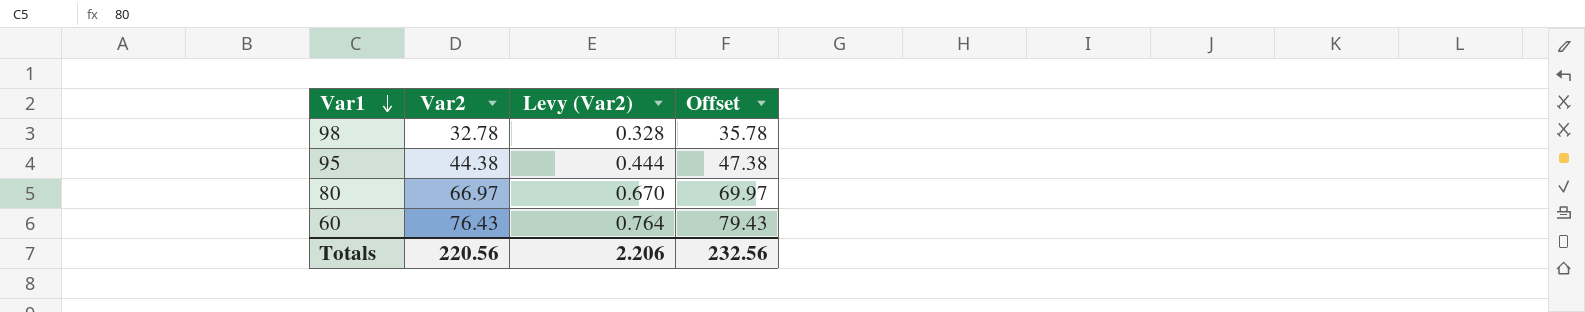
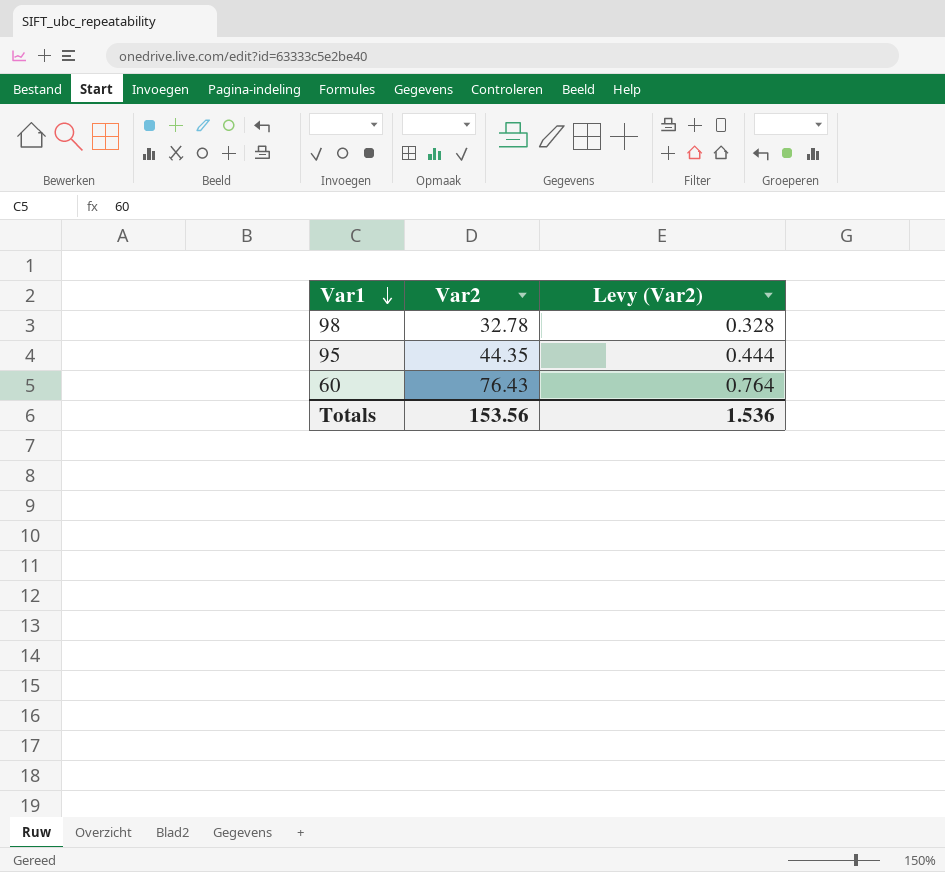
column Offset | formula: [Var2] + 3 -> none
row 80: 66.97 | 0.670 | 69.97 -> none
95 | Var2: 44.38 -> 44.35
Totals | Var2: 220.56 -> 153.56
Totals | Levy (Var2): 2.206 -> 1.536

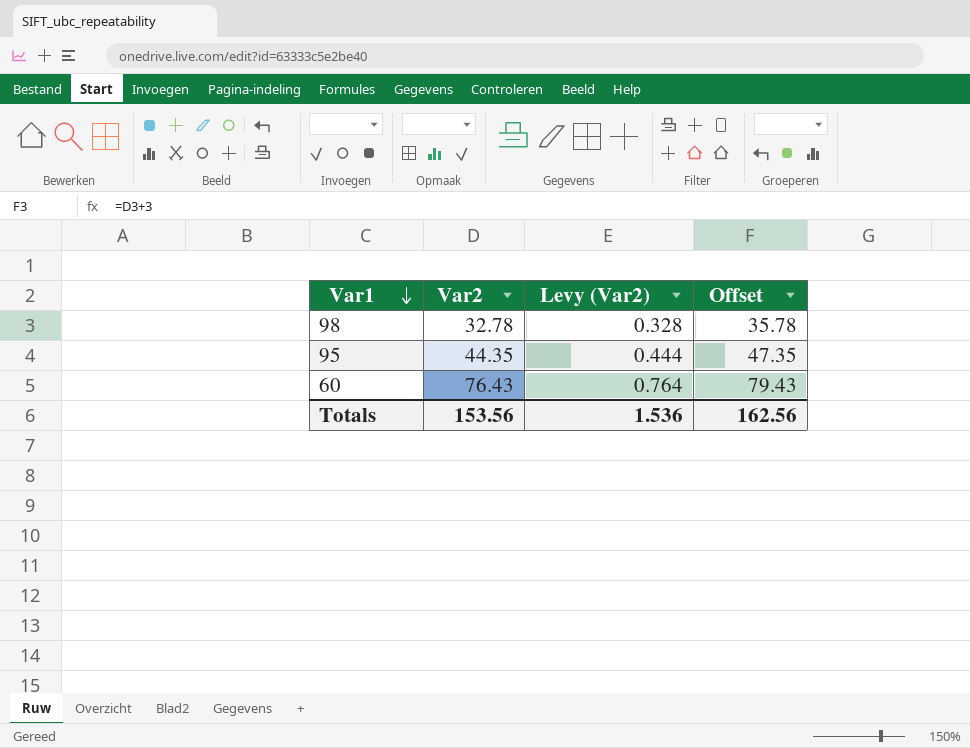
column Offset | formula: none -> [Var2] + 3

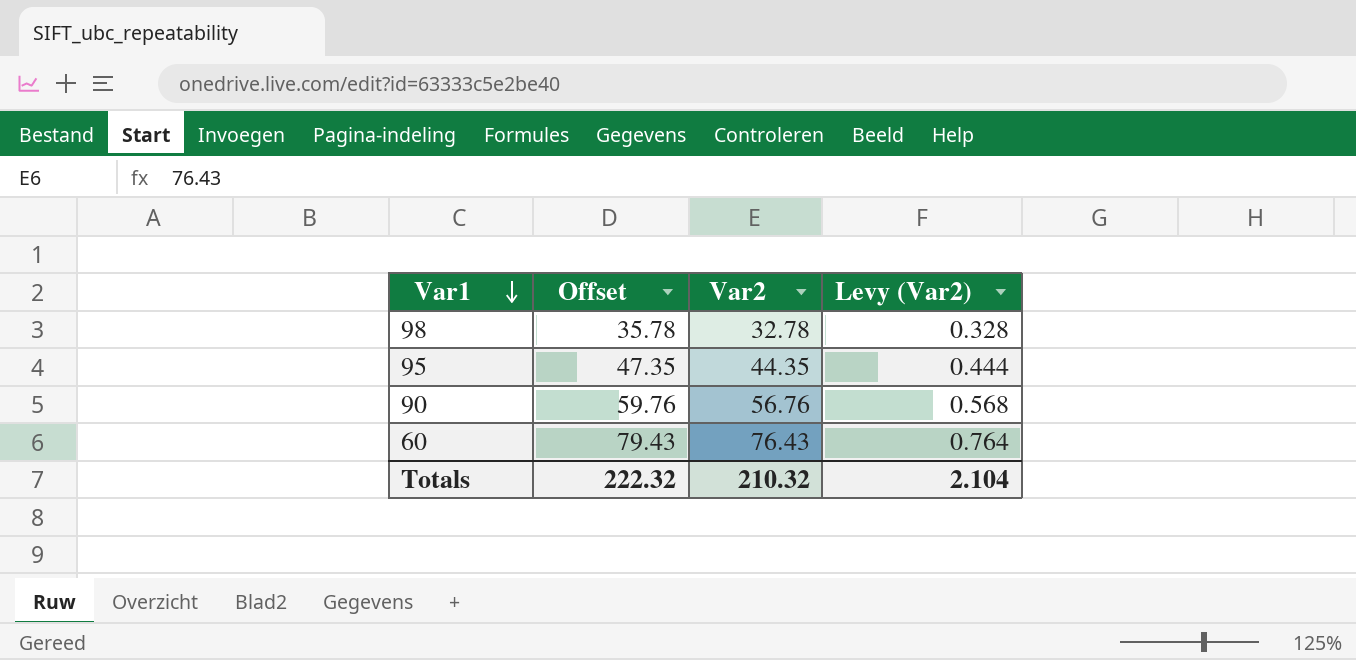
column Offset | position: 4 -> 2
row 90: none -> 59.76 | 56.76 | 0.568
Totals | Offset: 162.56 -> 222.32
Totals | Var2: 153.56 -> 210.32
Totals | Levy (Var2): 1.536 -> 2.104

